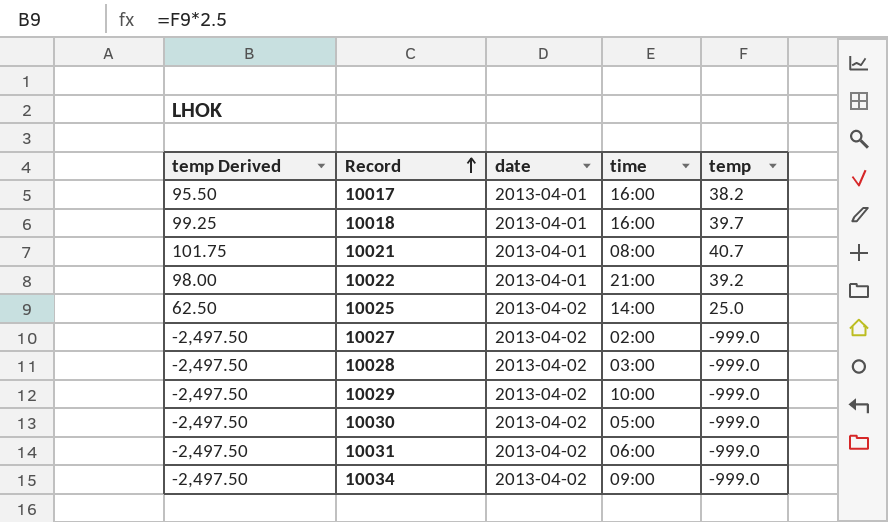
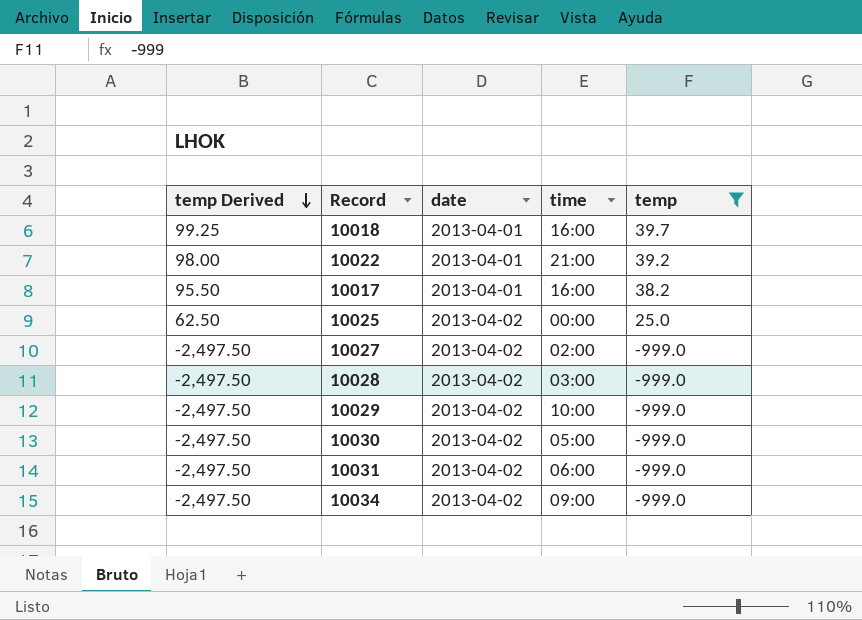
filter: none -> temp != 40.7
row order: Record ascending -> temp Derived descending
10025 | time: 14:00 -> 00:00

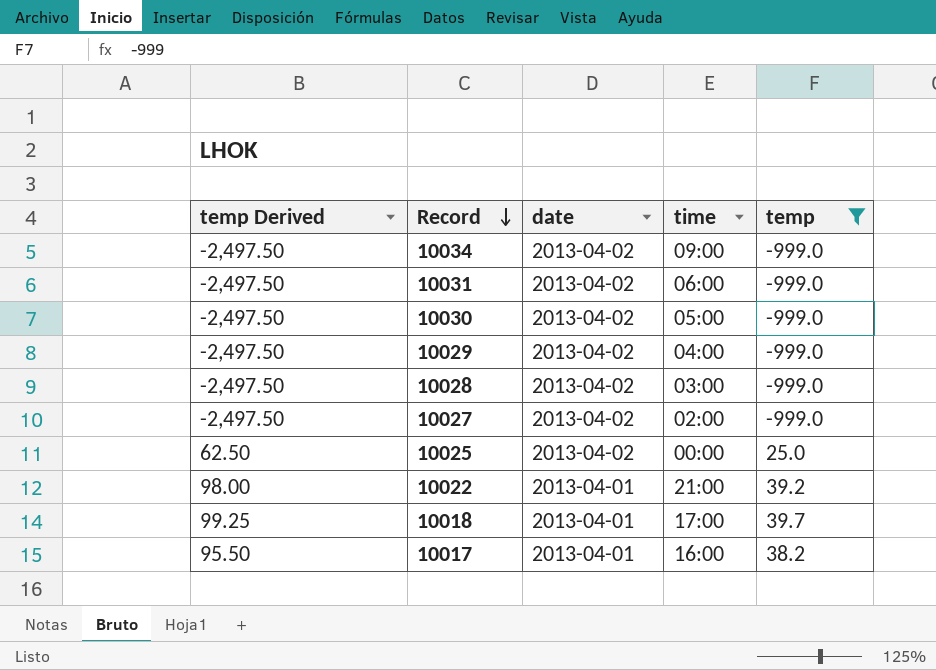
row order: temp Derived descending -> Record descending
10029 | time: 10:00 -> 04:00
10018 | time: 16:00 -> 17:00

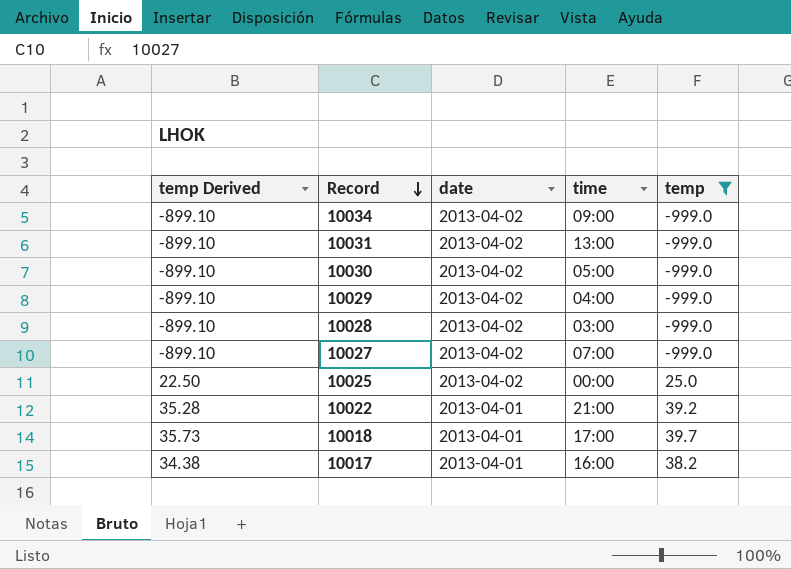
column temp Derived | formula: [temp] * 2.5 -> [temp] * 0.9
10031 | time: 06:00 -> 13:00
10027 | time: 02:00 -> 07:00

